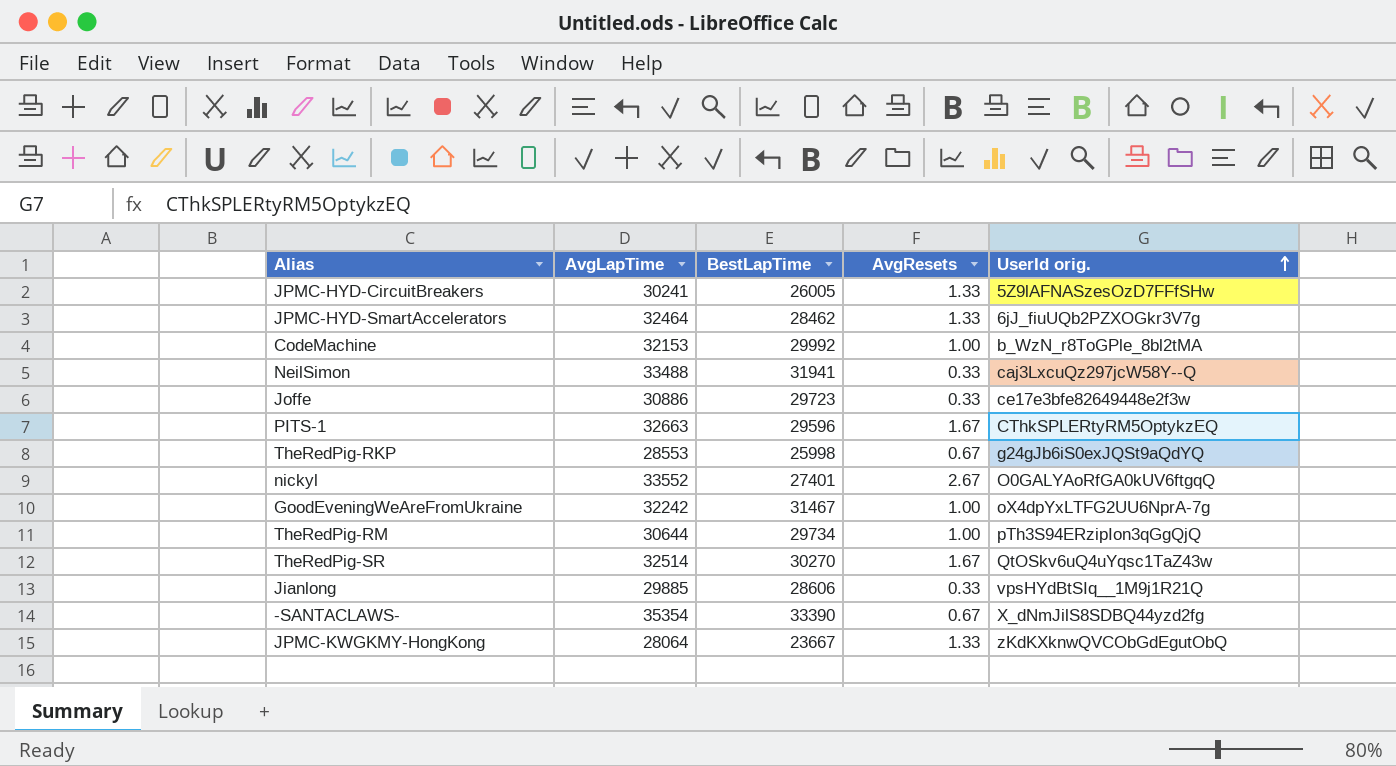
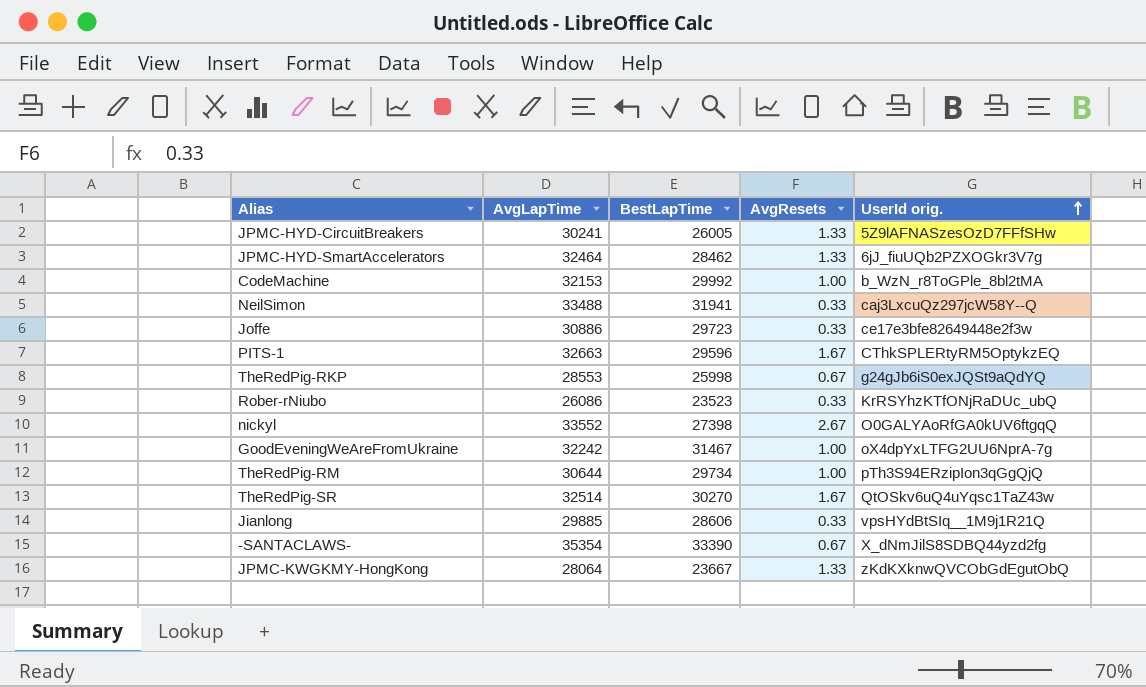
row Rober-rNiubo: none -> 26086 | 23523 | 0.33 | KrRSYhzKTfONjRaDUc_ubQ
nickyl | BestLapTime: 27401 -> 27398

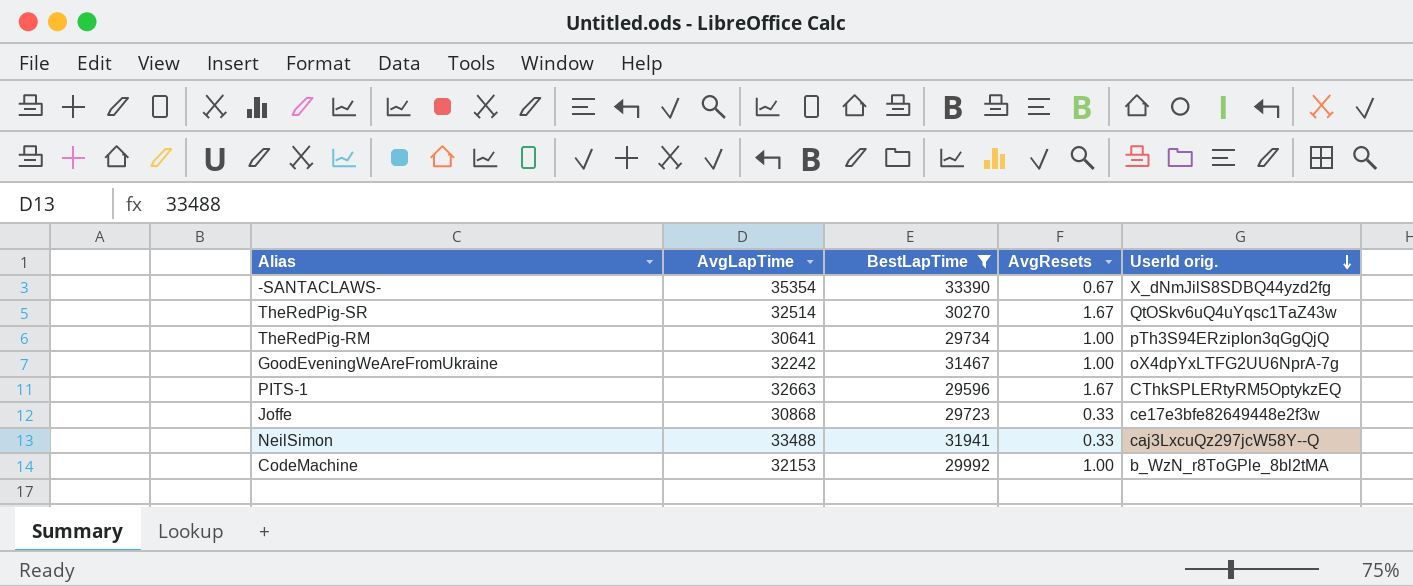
filter: none -> BestLapTime >= 29596
row order: UserId orig. ascending -> UserId orig. descending
TheRedPig-RM | AvgLapTime: 30644 -> 30641
Joffe | AvgLapTime: 30886 -> 30868

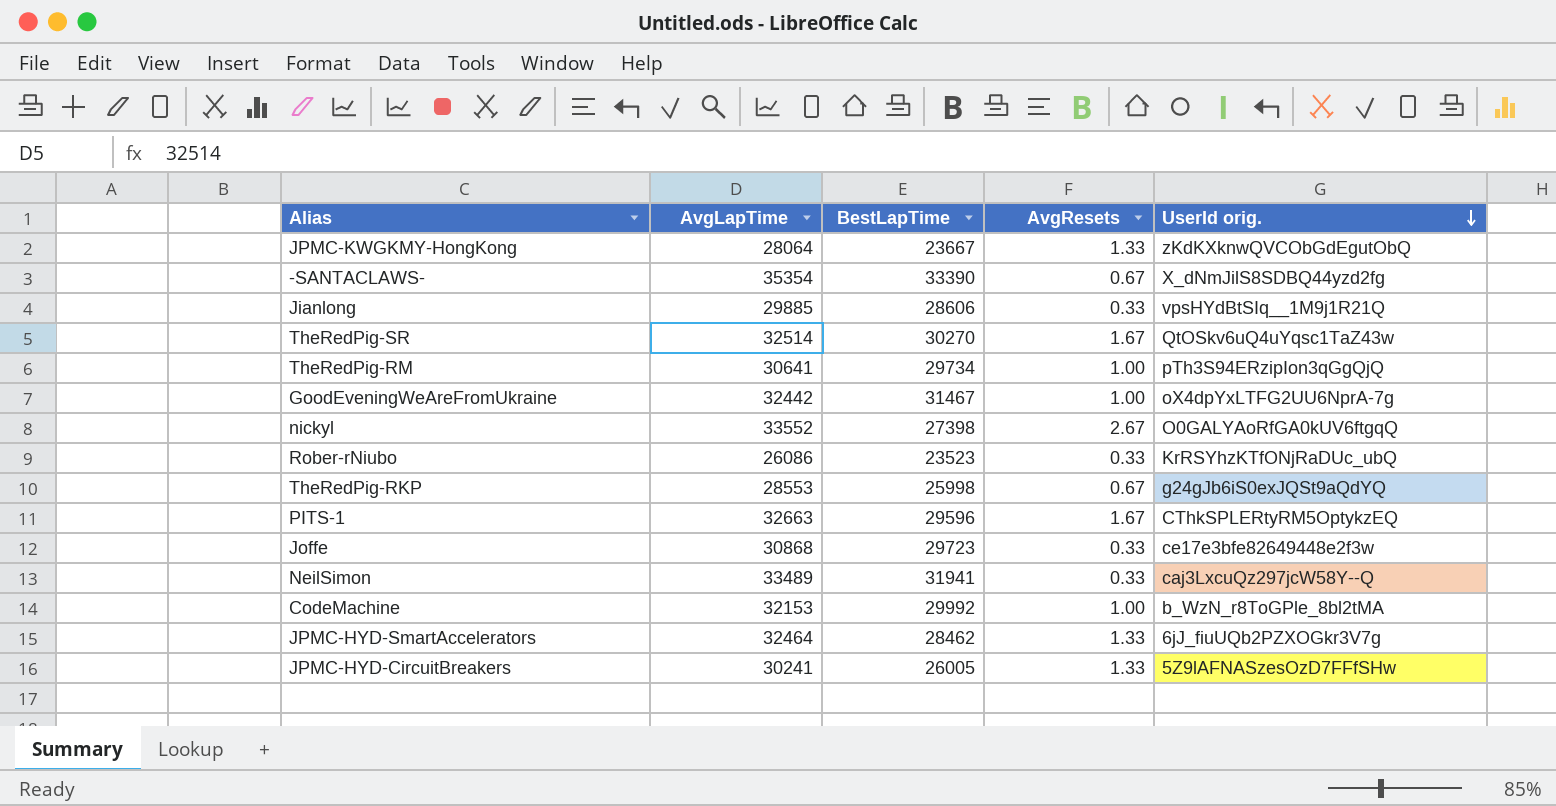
filter: BestLapTime >= 29596 -> none
GoodEveningWeAreFromUkraine | AvgLapTime: 32242 -> 32442
NeilSimon | AvgLapTime: 33488 -> 33489

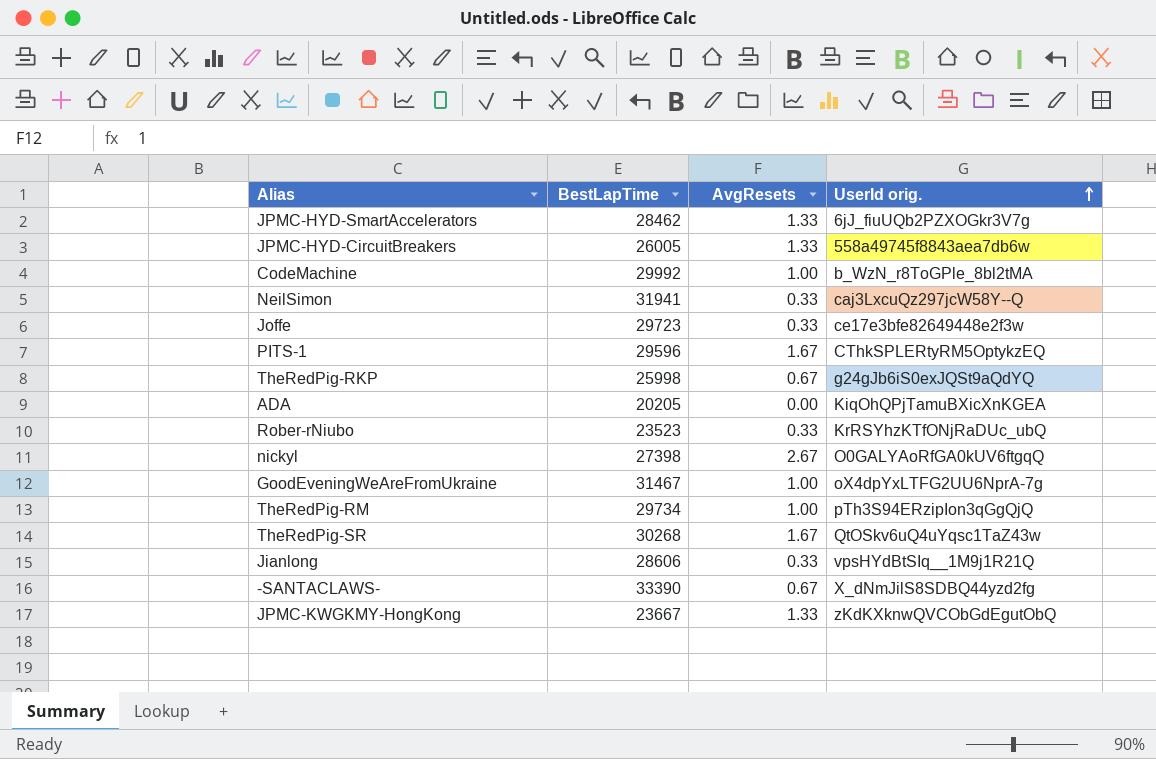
row order: UserId orig. descending -> UserId orig. ascending
column AvgLapTime | position: 2 -> none
JPMC-HYD-CircuitBreakers | UserId orig.: 5Z9lAFNASzesOzD7FFfSHw -> 558a49745f8843aea7db6w
row ADA: none -> 20205 | 0.00 | KiqOhQPjTamuBXicXnKGEA
TheRedPig-SR | BestLapTime: 30270 -> 30268

